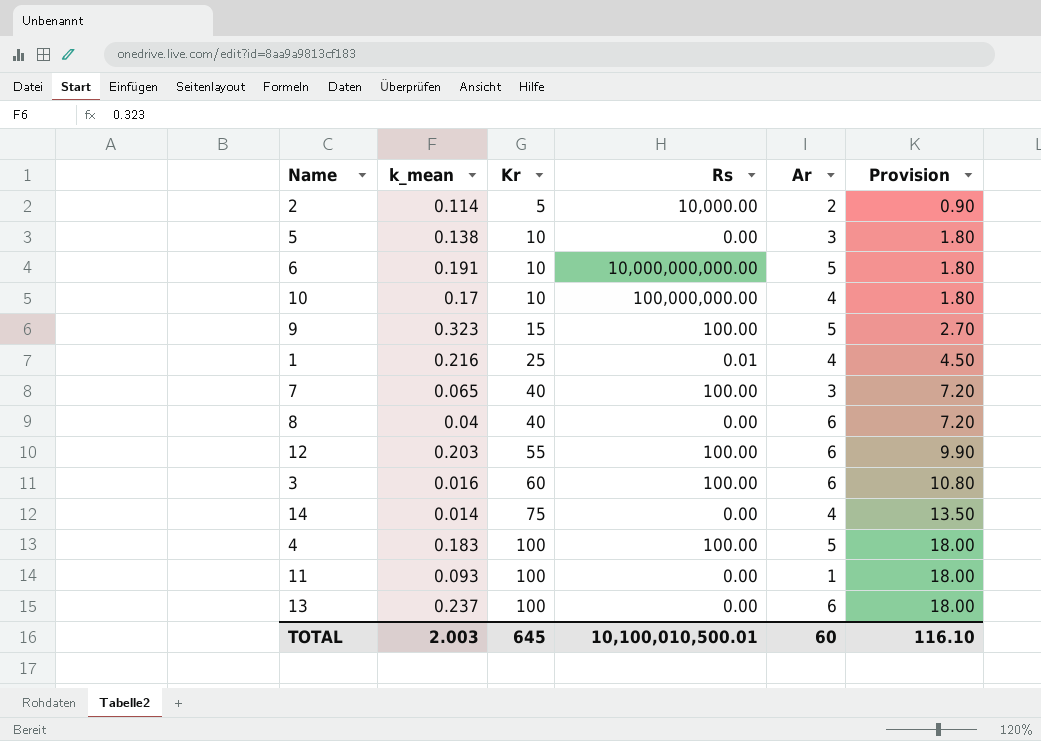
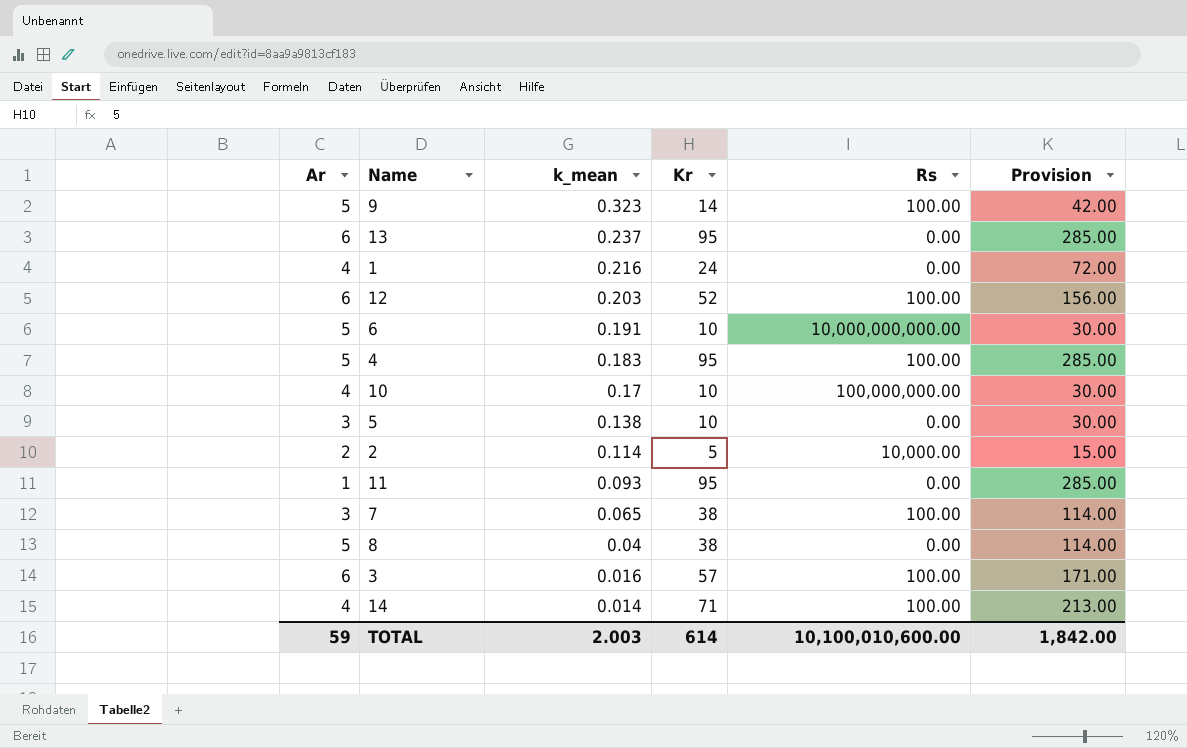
row order: Kr ascending -> k_mean descending
column Ar | position: 5 -> 1
column Provision | formula: [Kr] * 0.18 -> [Kr] * 3
9 | Kr: 15 -> 14
13 | Kr: 100 -> 95
1 | Kr: 25 -> 24
1 | Rs: 0.01 -> 0.00
12 | Kr: 55 -> 52
4 | Kr: 100 -> 95
11 | Kr: 100 -> 95
7 | Kr: 40 -> 38
8 | Ar: 6 -> 5
8 | Kr: 40 -> 38
3 | Kr: 60 -> 57
14 | Kr: 75 -> 71
14 | Rs: 0.00 -> 100.00
TOTAL | Ar: 60 -> 59
TOTAL | Kr: 645 -> 614
TOTAL | Rs: 10,100,010,500.01 -> 10,100,010,600.00
TOTAL | Provision: 116.10 -> 1,842.00

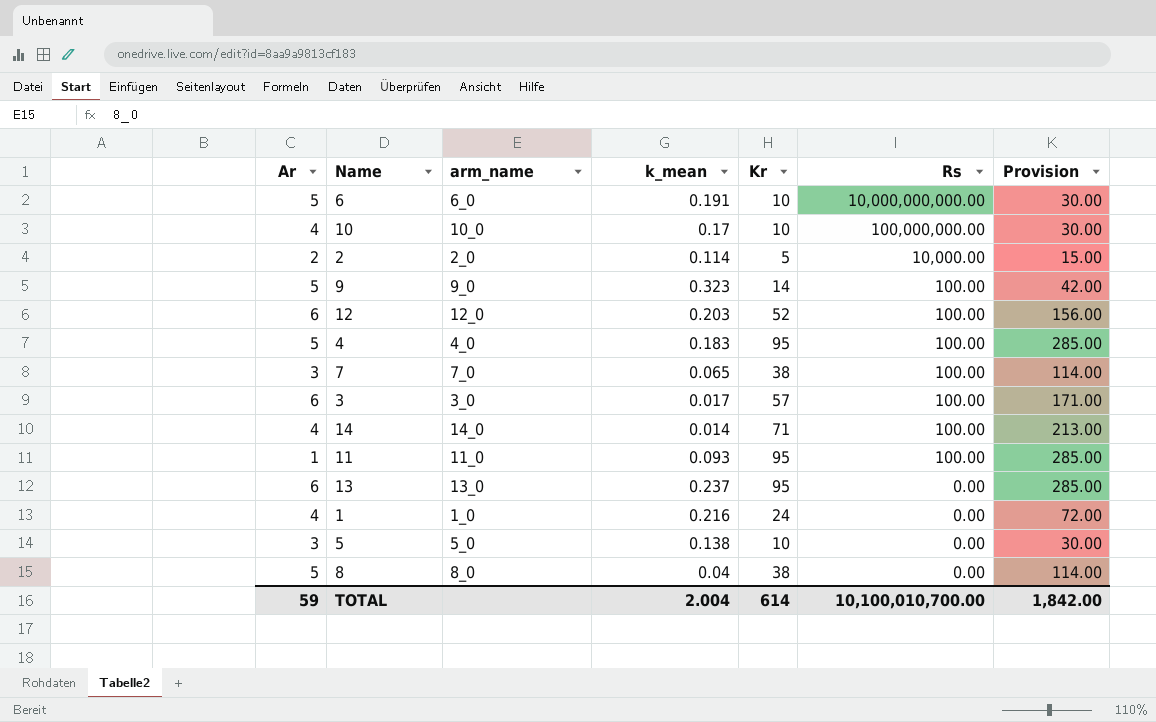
row order: k_mean descending -> Rs descending
column arm_name | position: none -> 3
3 | k_mean: 0.016 -> 0.017
11 | Rs: 0.00 -> 100.00
TOTAL | k_mean: 2.003 -> 2.004
TOTAL | Rs: 10,100,010,600.00 -> 10,100,010,700.00

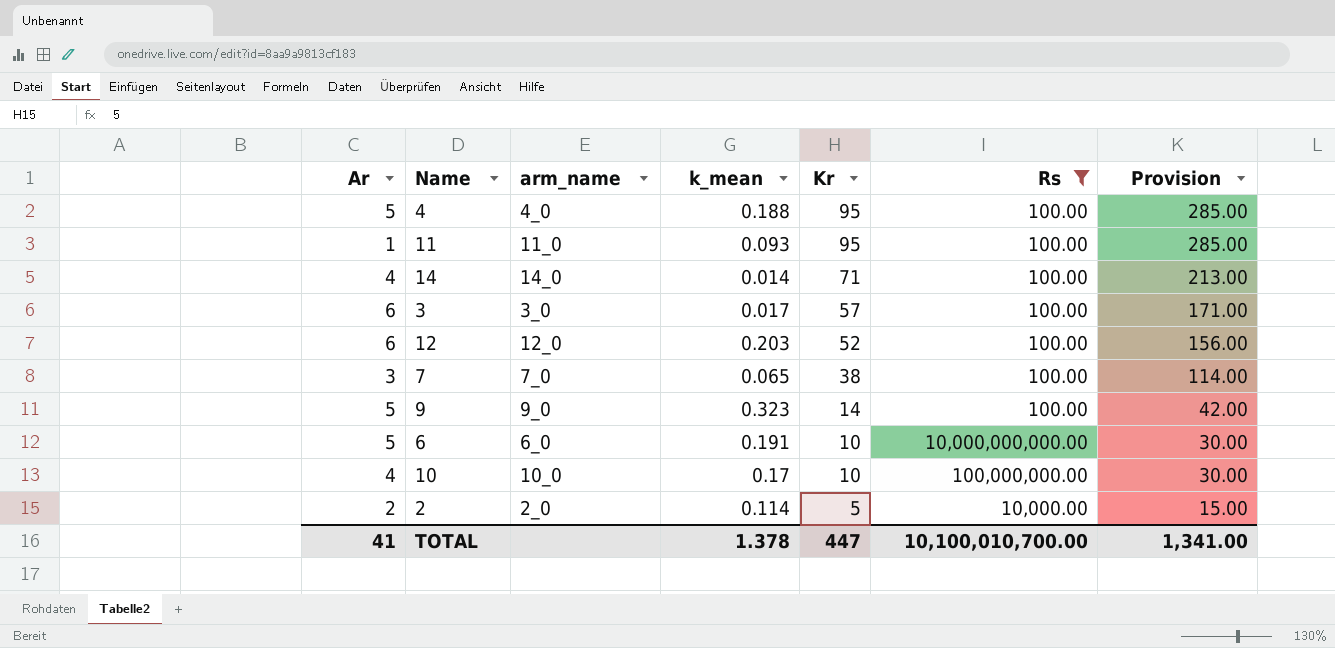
filter: none -> Rs != 0.00
row order: Rs descending -> Kr descending
4 | k_mean: 0.183 -> 0.188
TOTAL | Ar: 59 -> 41
TOTAL | k_mean: 2.004 -> 1.378
TOTAL | Kr: 614 -> 447
TOTAL | Provision: 1,842.00 -> 1,341.00

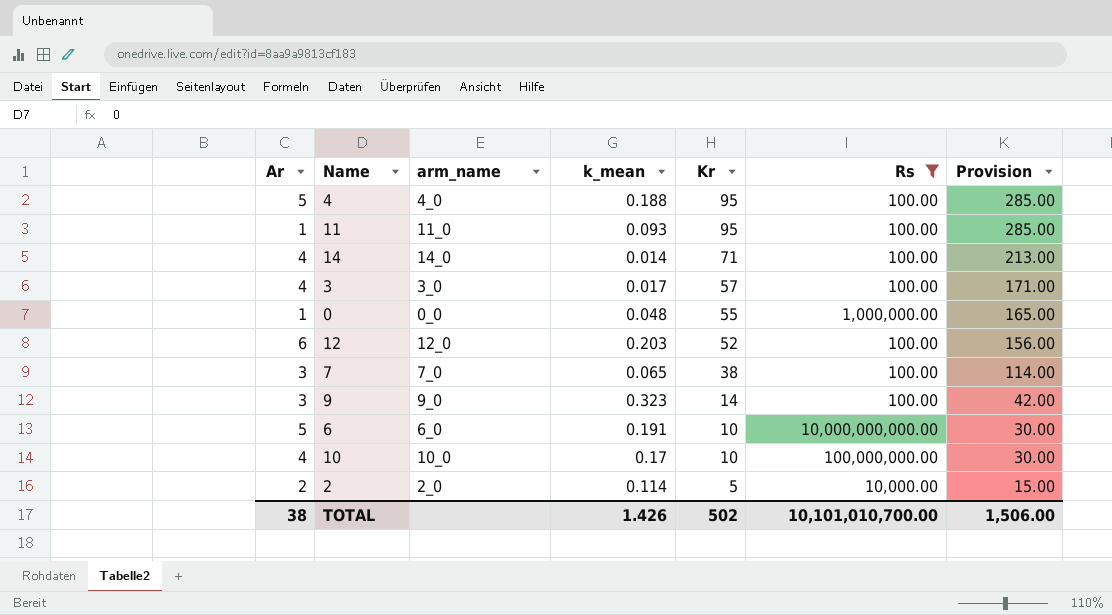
3 | Ar: 6 -> 4
row 0: none -> 1 | 0_0 | 0.048 | 55 | 1,000,000.00 | 165.00
9 | Ar: 5 -> 3
TOTAL | Ar: 41 -> 38
TOTAL | k_mean: 1.378 -> 1.426
TOTAL | Kr: 447 -> 502
TOTAL | Rs: 10,100,010,700.00 -> 10,101,010,700.00
TOTAL | Provision: 1,341.00 -> 1,506.00

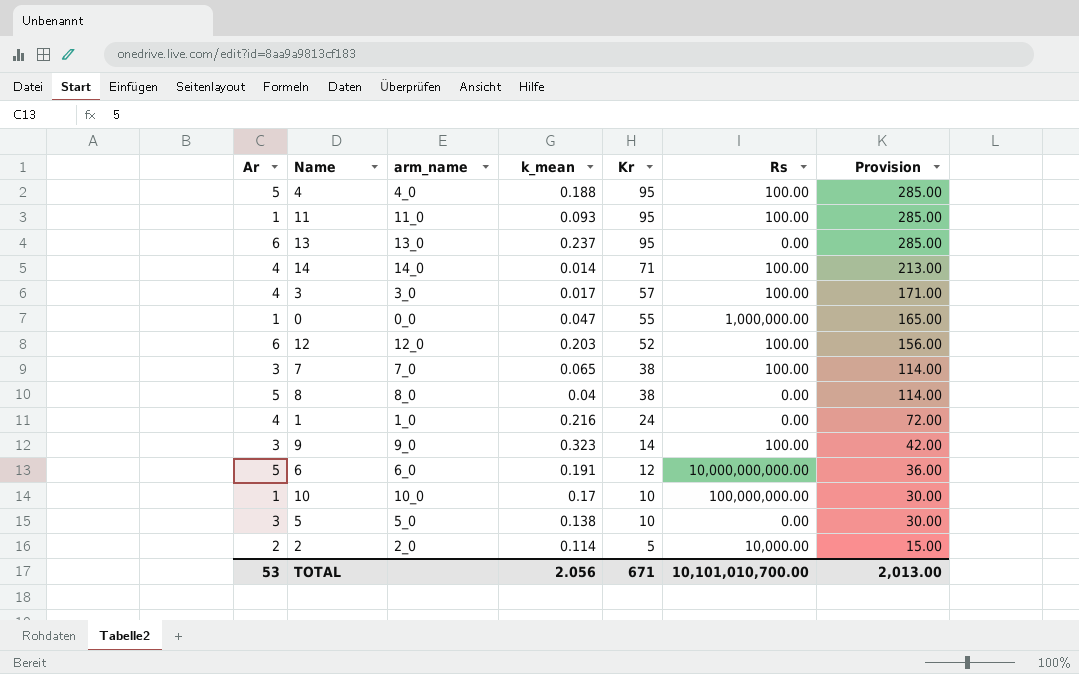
filter: Rs != 0.00 -> none
0 | k_mean: 0.048 -> 0.047
6 | Kr: 10 -> 12
6 | Provision: 30.00 -> 36.00
10 | Ar: 4 -> 1
TOTAL | Ar: 38 -> 53
TOTAL | k_mean: 1.426 -> 2.056
TOTAL | Kr: 502 -> 671
TOTAL | Provision: 1,506.00 -> 2,013.00

